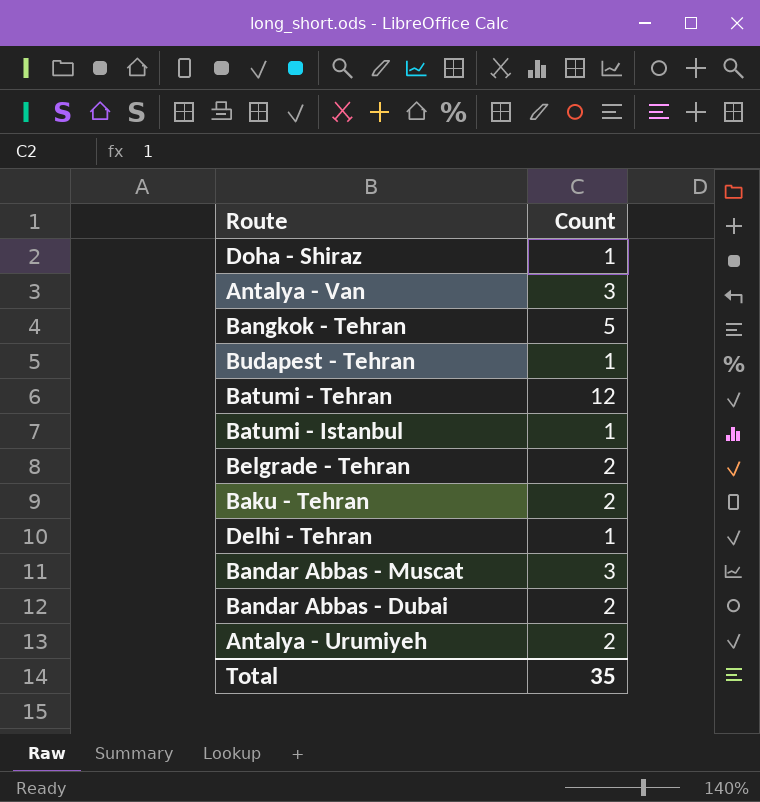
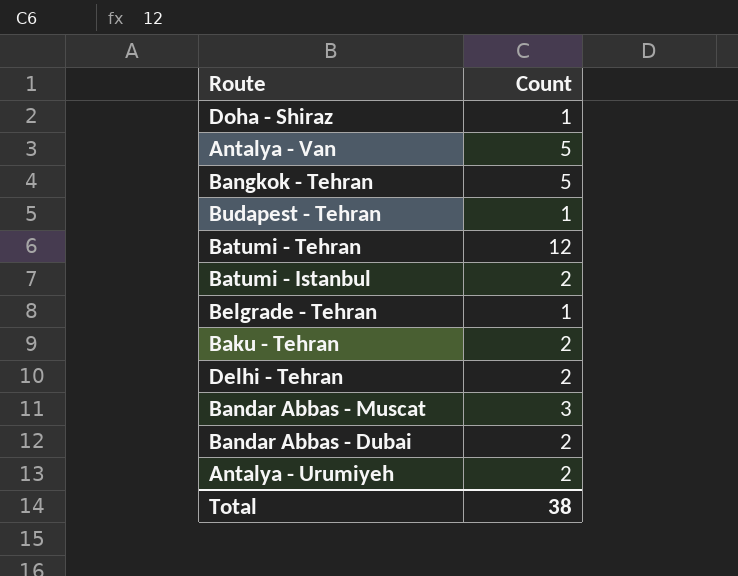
Antalya - Van | Count: 3 -> 5
Batumi - Istanbul | Count: 1 -> 2
Belgrade - Tehran | Count: 2 -> 1
Delhi - Tehran | Count: 1 -> 2
Total | Count: 35 -> 38

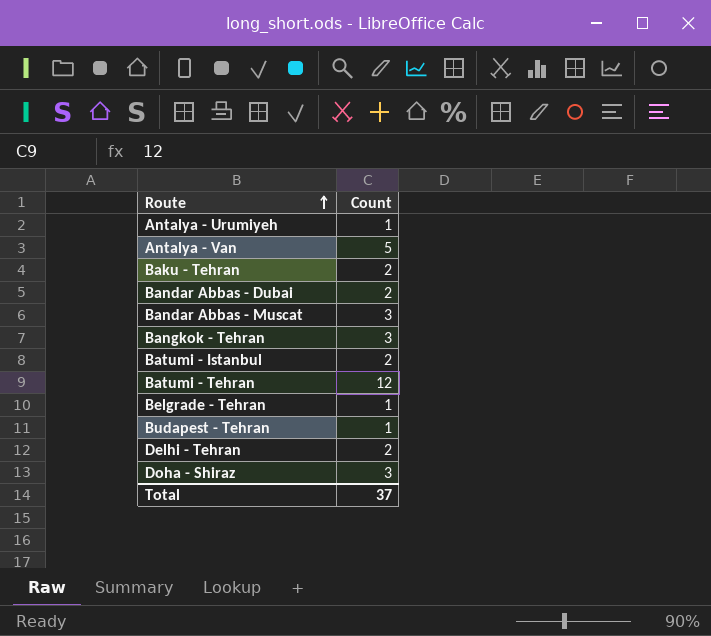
row order: none -> Route ascending
Antalya - Urumiyeh | Count: 2 -> 1
Bangkok - Tehran | Count: 5 -> 3
Doha - Shiraz | Count: 1 -> 3
Total | Count: 38 -> 37

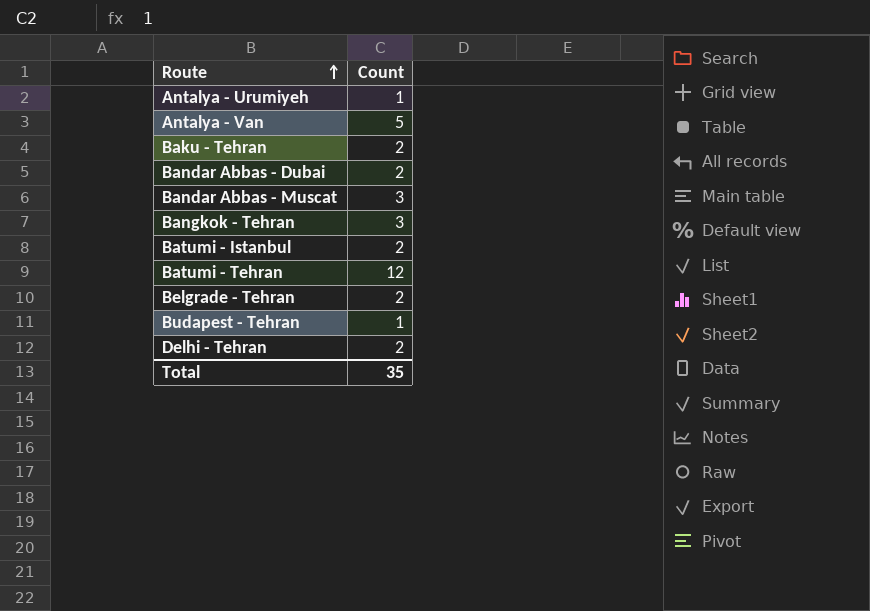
row Doha - Shiraz: 3 -> none
Belgrade - Tehran | Count: 1 -> 2
Total | Count: 37 -> 35

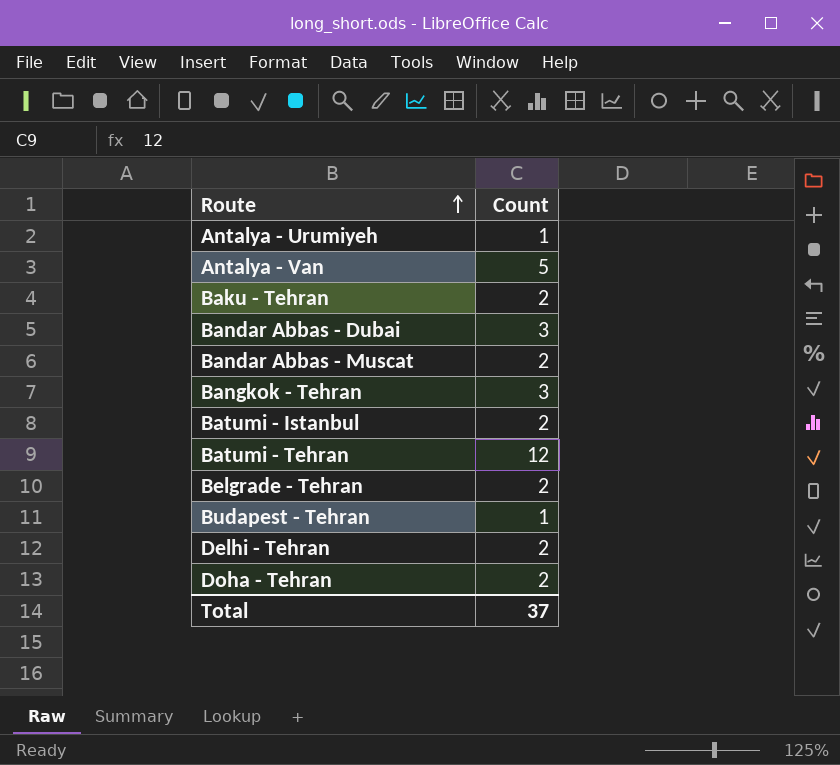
Bandar Abbas - Dubai | Count: 2 -> 3
Bandar Abbas - Muscat | Count: 3 -> 2
row Doha - Tehran: none -> 2
Total | Count: 35 -> 37

